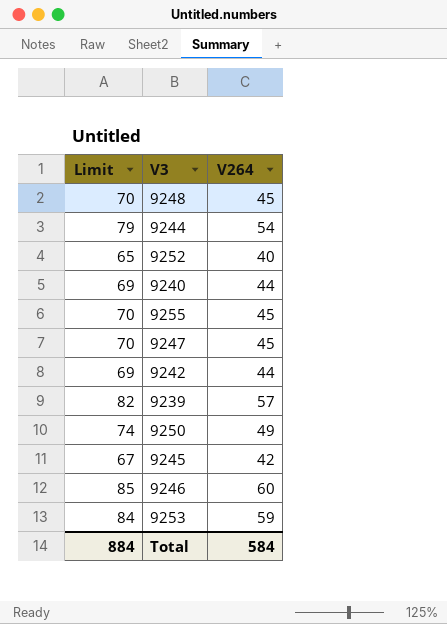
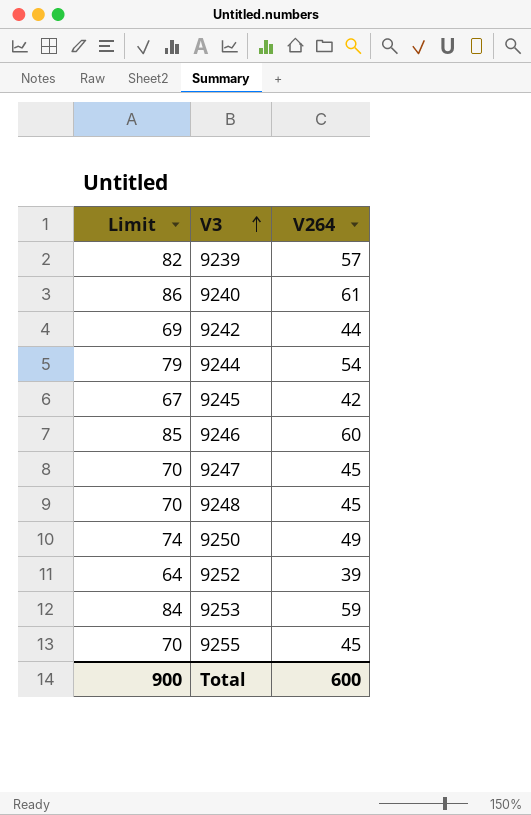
row order: none -> V3 ascending
9240 | Limit: 69 -> 86
9240 | V264: 44 -> 61
9252 | Limit: 65 -> 64
9252 | V264: 40 -> 39
Total | Limit: 884 -> 900
Total | V264: 584 -> 600

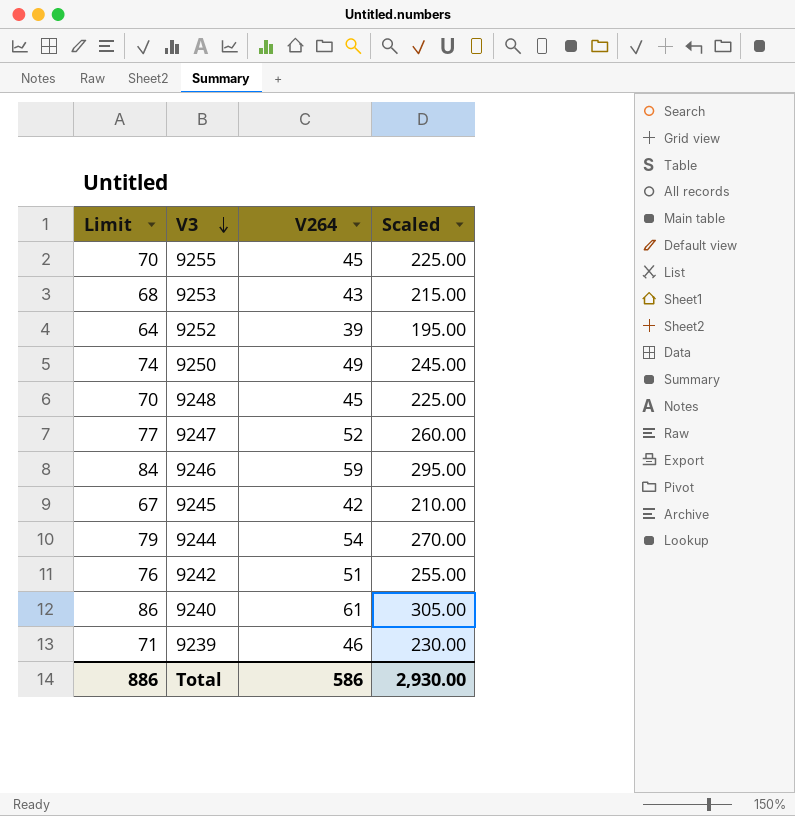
row order: V3 ascending -> V3 descending
column Scaled | formula: none -> [V264] * 5
9253 | Limit: 84 -> 68
9253 | V264: 59 -> 43
9247 | Limit: 70 -> 77
9247 | V264: 45 -> 52
9246 | Limit: 85 -> 84
9246 | V264: 60 -> 59
9242 | Limit: 69 -> 76
9242 | V264: 44 -> 51
9239 | Limit: 82 -> 71
9239 | V264: 57 -> 46
Total | Limit: 900 -> 886
Total | V264: 600 -> 586

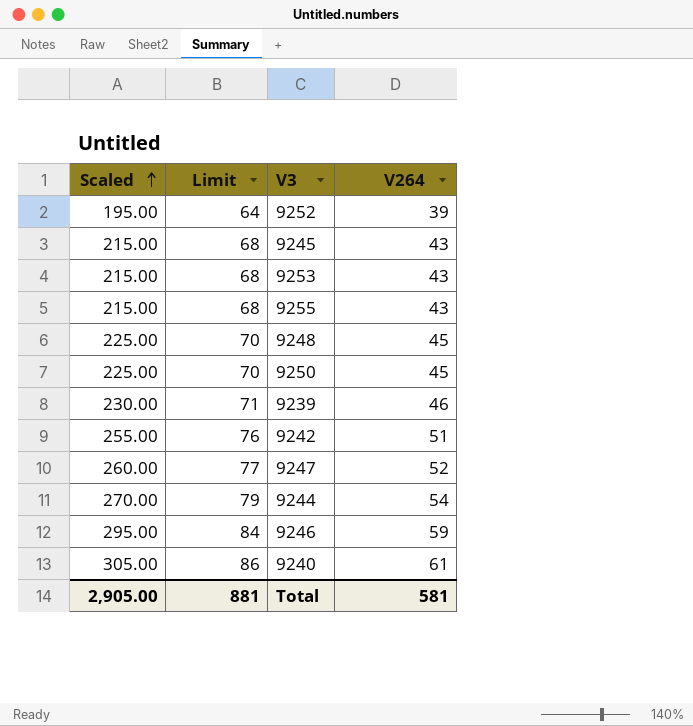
row order: V3 descending -> Scaled ascending
column Scaled | position: 4 -> 1
9245 | Scaled: 210.00 -> 215.00
9245 | Limit: 67 -> 68
9245 | V264: 42 -> 43
9255 | Scaled: 225.00 -> 215.00
9255 | Limit: 70 -> 68
9255 | V264: 45 -> 43
9250 | Scaled: 245.00 -> 225.00
9250 | Limit: 74 -> 70
9250 | V264: 49 -> 45
Total | Scaled: 2,930.00 -> 2,905.00
Total | Limit: 886 -> 881
Total | V264: 586 -> 581

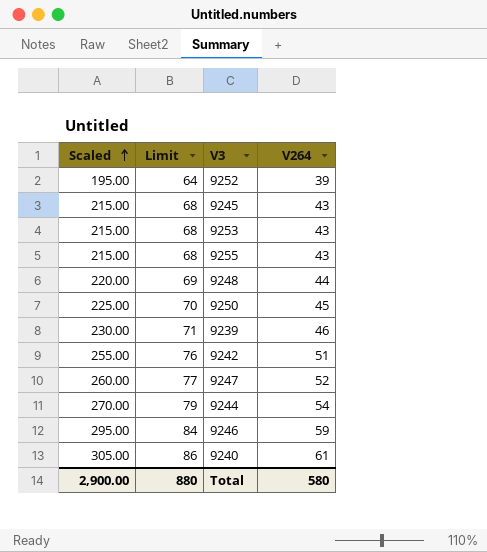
9248 | Scaled: 225.00 -> 220.00
9248 | Limit: 70 -> 69
9248 | V264: 45 -> 44
Total | Scaled: 2,905.00 -> 2,900.00
Total | Limit: 881 -> 880
Total | V264: 581 -> 580

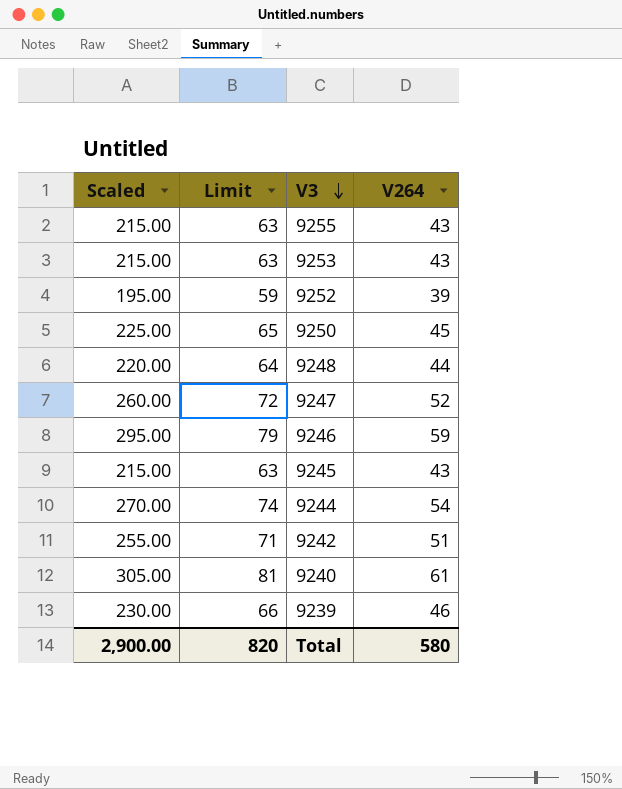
row order: Scaled ascending -> V3 descending
column Limit | formula: [V264] + 25 -> [V264] + 20
Total | Limit: 880 -> 820

